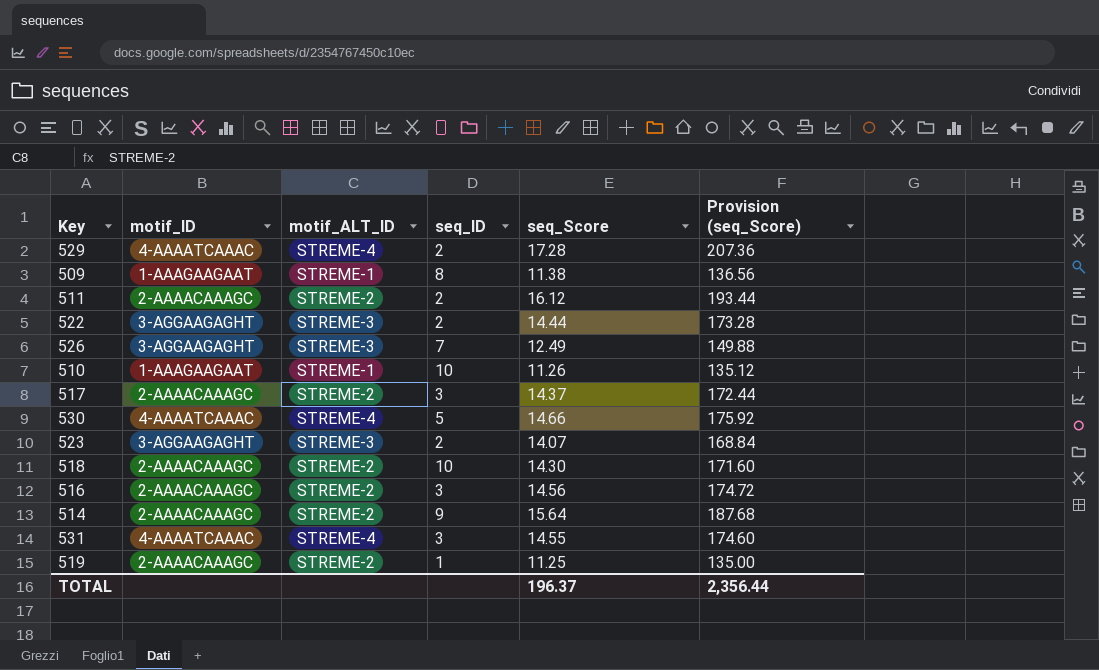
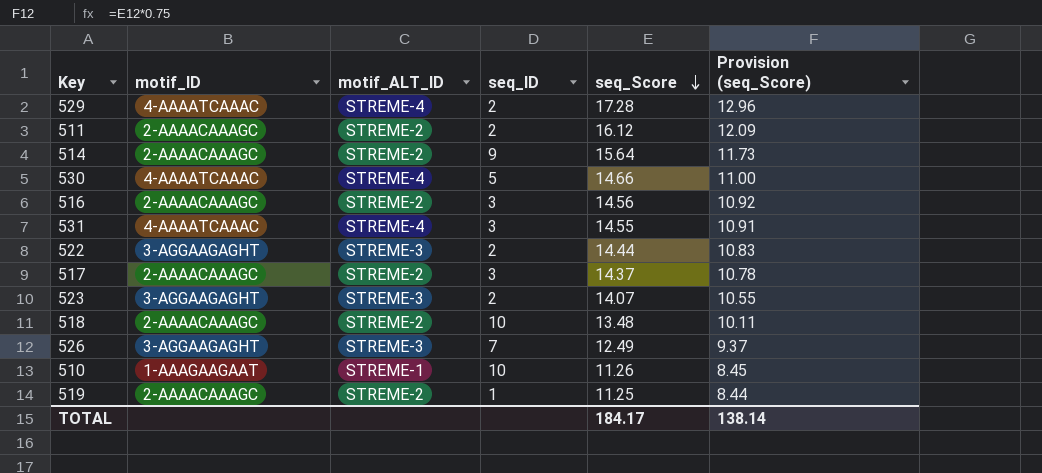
row order: none -> seq_Score descending
column Provision (seq_Score) | formula: [seq_Score] * 12 -> [seq_Score] * 0.75
row 509: 1-AAAGAAGAAT | STREME-1 | 8 | 11.38 | 136.56 -> none
518 | seq_Score: 14.30 -> 13.48
TOTAL | seq_Score: 196.37 -> 184.17
TOTAL | Provision (seq_Score): 2,356.44 -> 138.14

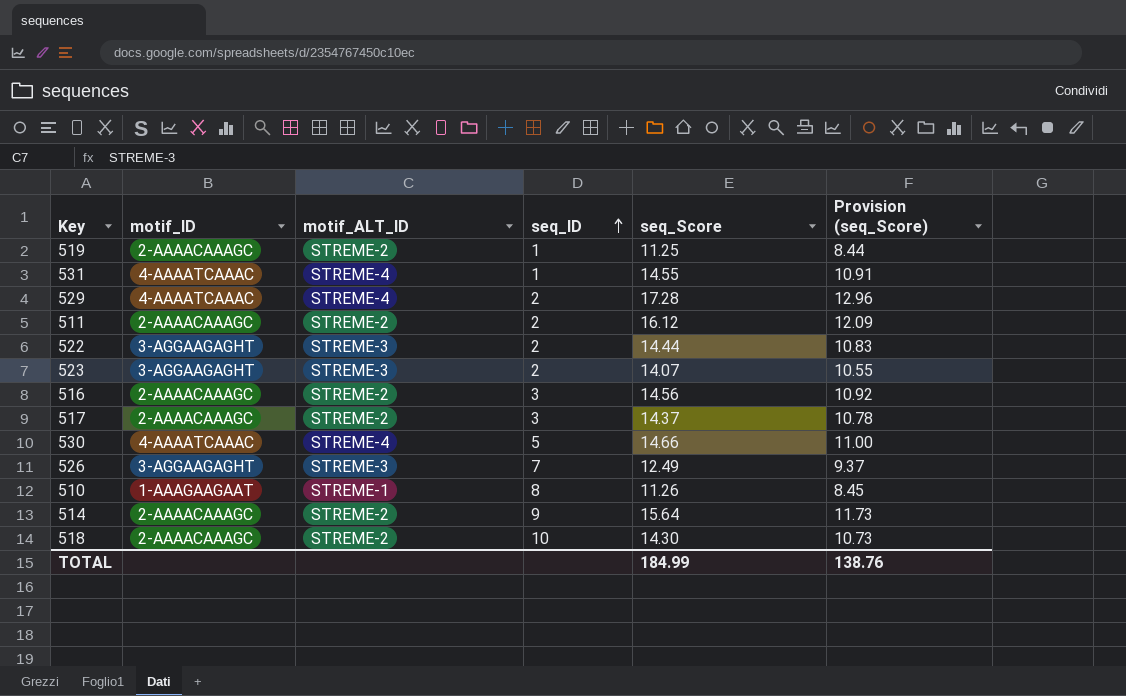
row order: seq_Score descending -> seq_ID ascending
531 | seq_ID: 3 -> 1
510 | seq_ID: 10 -> 8
518 | seq_Score: 13.48 -> 14.30
518 | Provision (seq_Score): 10.11 -> 10.73
TOTAL | seq_Score: 184.17 -> 184.99
TOTAL | Provision (seq_Score): 138.14 -> 138.76

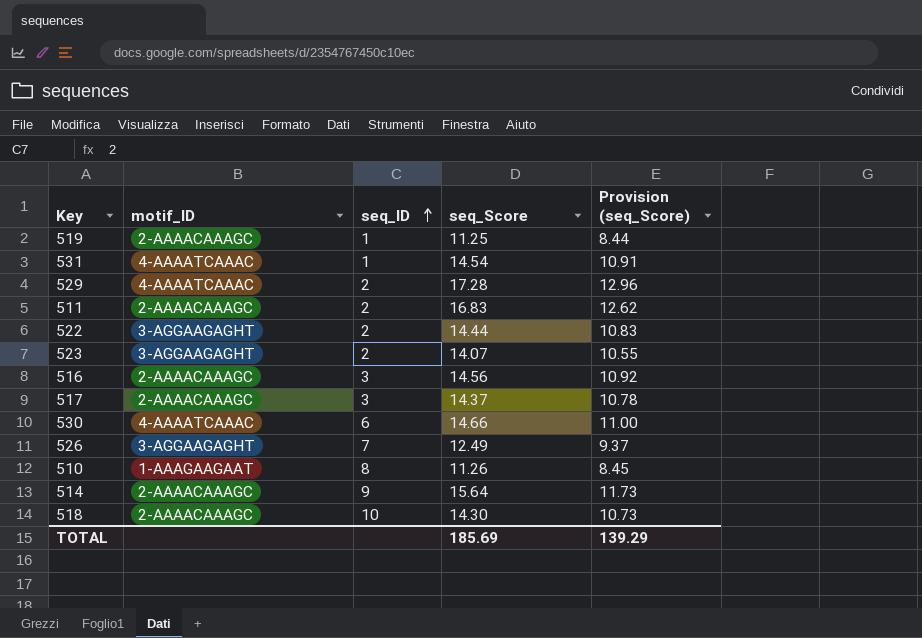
column motif_ALT_ID | position: 3 -> none
531 | seq_Score: 14.55 -> 14.54
511 | seq_Score: 16.12 -> 16.83
511 | Provision (seq_Score): 12.09 -> 12.62
530 | seq_ID: 5 -> 6
TOTAL | seq_Score: 184.99 -> 185.69
TOTAL | Provision (seq_Score): 138.76 -> 139.29

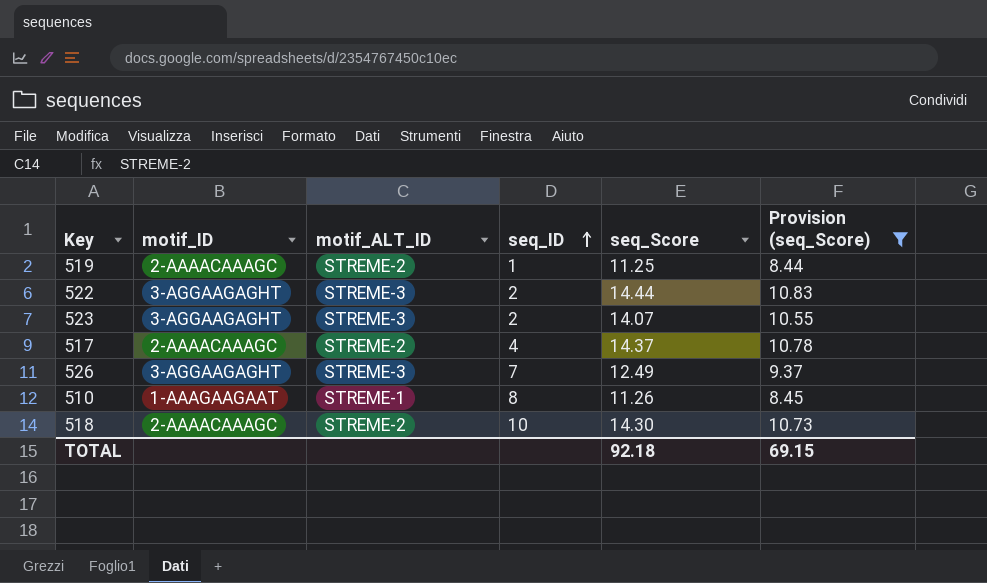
filter: none -> Provision (seq_Score) <= 10.83
column motif_ALT_ID | position: none -> 3
517 | seq_ID: 3 -> 4
TOTAL | seq_Score: 185.69 -> 92.18
TOTAL | Provision (seq_Score): 139.29 -> 69.15

